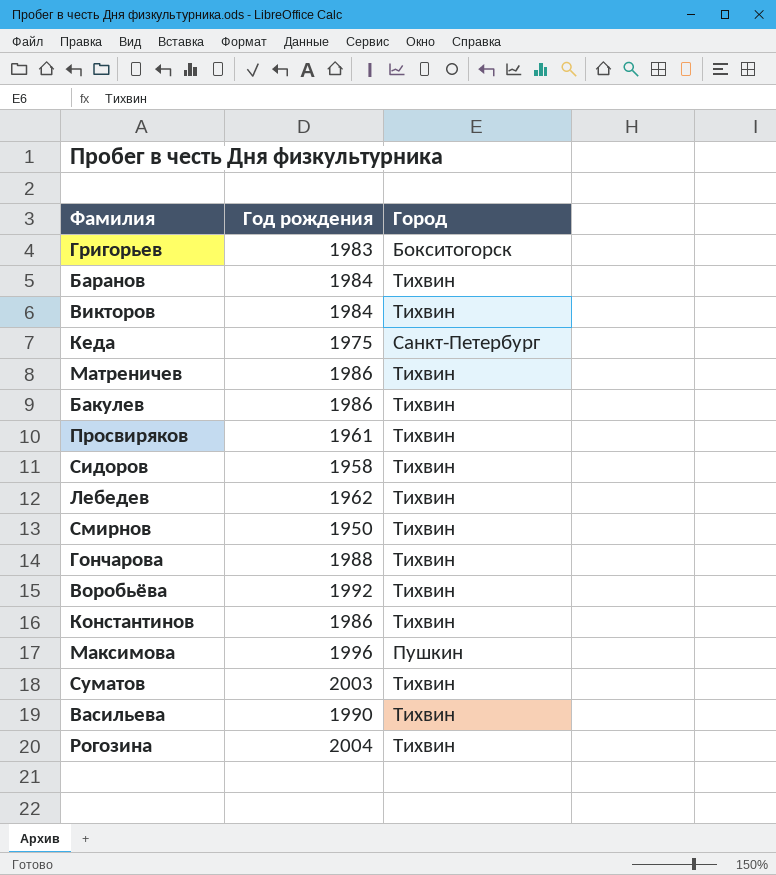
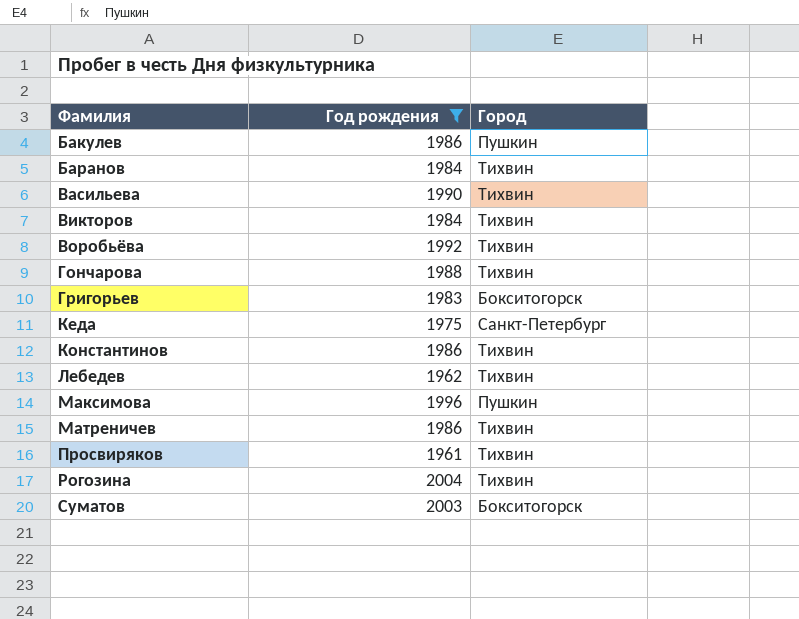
filter: none -> Год рождения >= 1961
row order: none -> Фамилия ascending
Бакулев | Город: Тихвин -> Пушкин
Суматов | Город: Тихвин -> Бокситогорск

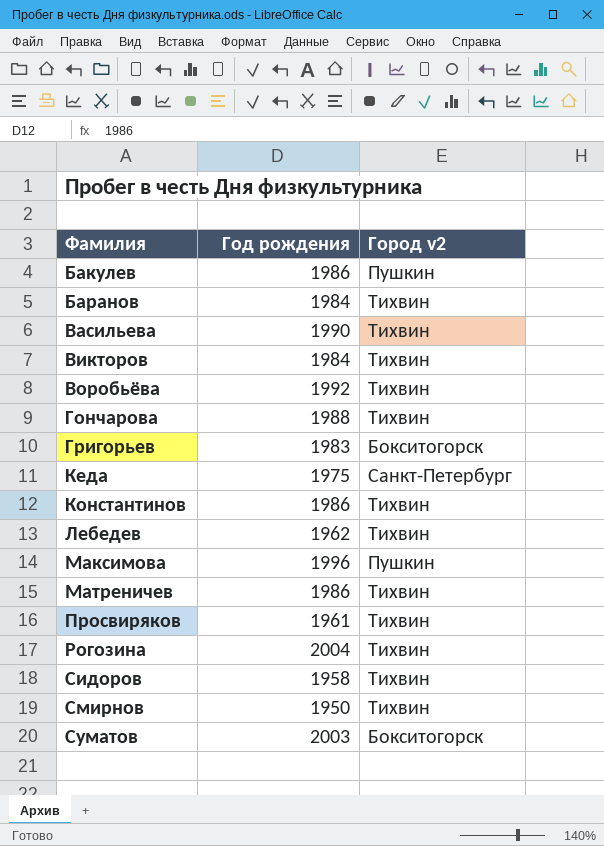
filter: Год рождения >= 1961 -> none
column name: Город -> Город v2

